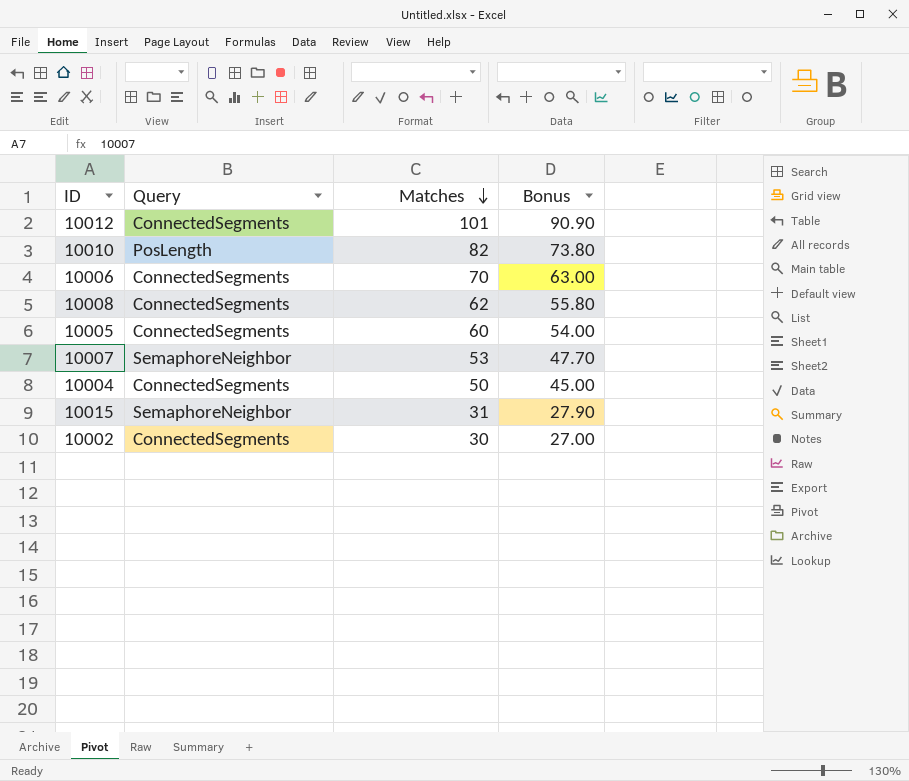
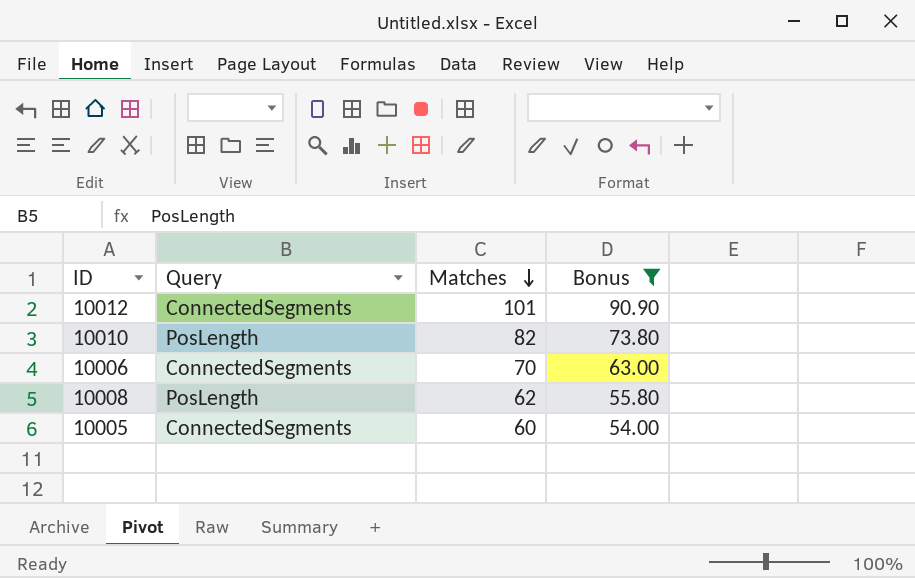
filter: none -> Bonus >= 54.00
10008 | Query: ConnectedSegments -> PosLength

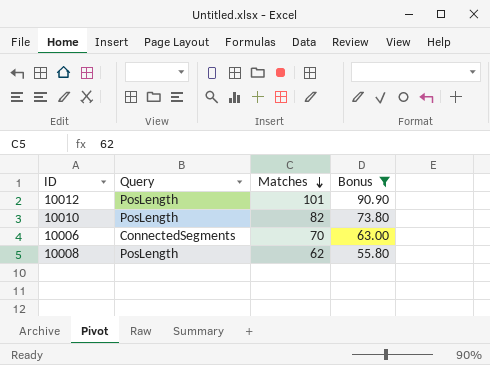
row 10005: ConnectedSegments | 60 | 54.00 -> none
10012 | Query: ConnectedSegments -> PosLength

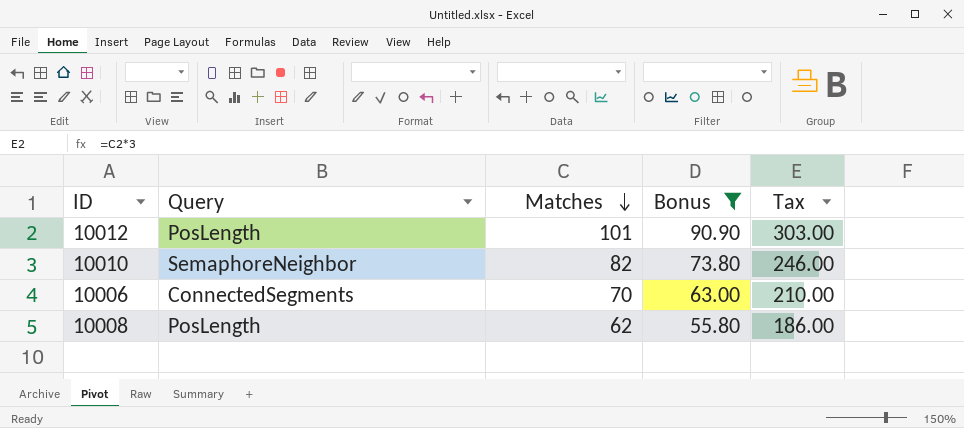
column Tax | formula: none -> [Matches] * 3
10010 | Query: PosLength -> SemaphoreNeighbor

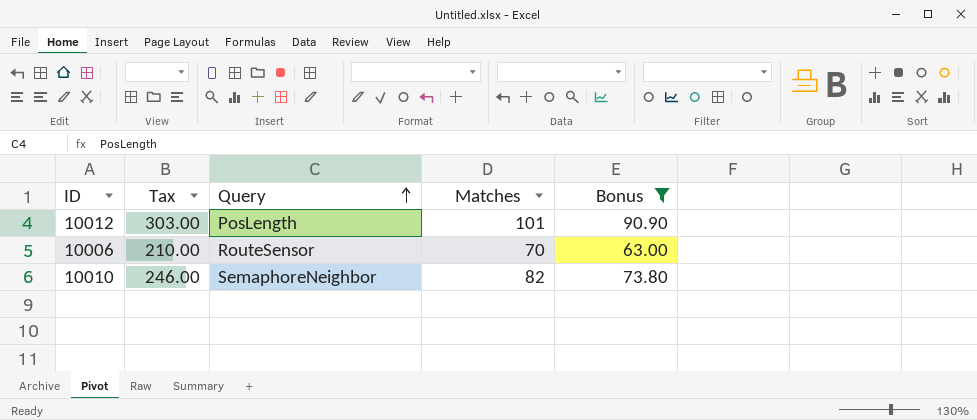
row order: Matches descending -> Query ascending
column Tax | position: 5 -> 2
row 10008: PosLength | 62 | 55.80 | 186.00 -> none
10006 | Query: ConnectedSegments -> RouteSensor

